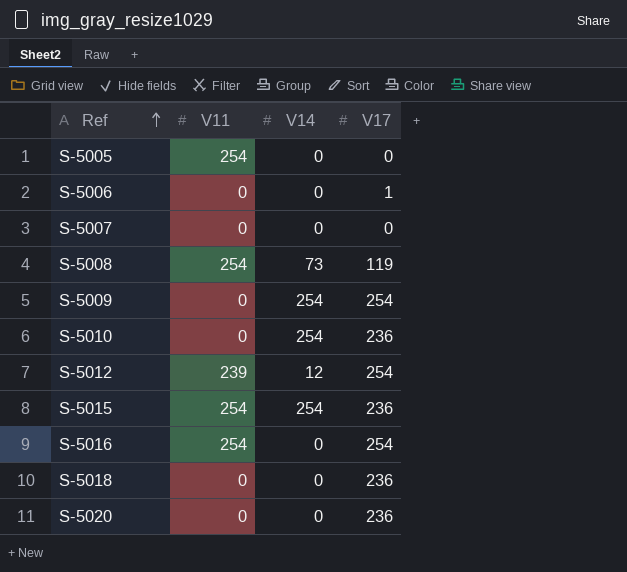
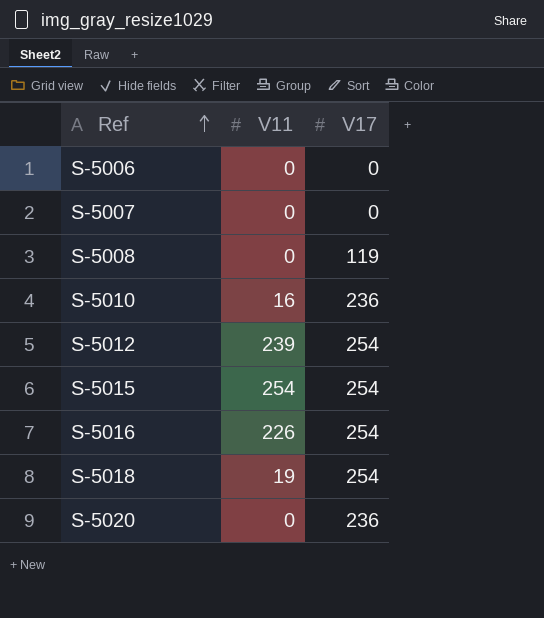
column V14 | position: 3 -> none
row S-5005: 254 | 0 | 0 -> none
row S-5009: 0 | 254 | 254 -> none
S-5006 | V17: 1 -> 0
S-5008 | V11: 254 -> 0
S-5010 | V11: 0 -> 16
S-5015 | V17: 236 -> 254
S-5016 | V11: 254 -> 226
S-5018 | V11: 0 -> 19
S-5018 | V17: 236 -> 254

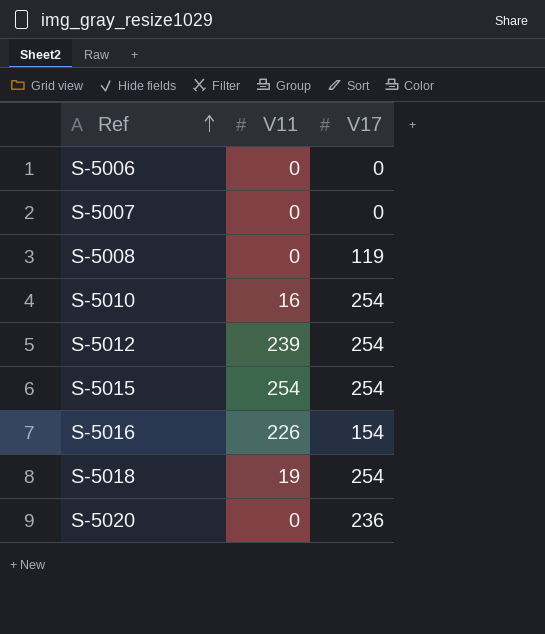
S-5010 | V17: 236 -> 254
S-5016 | V17: 254 -> 154

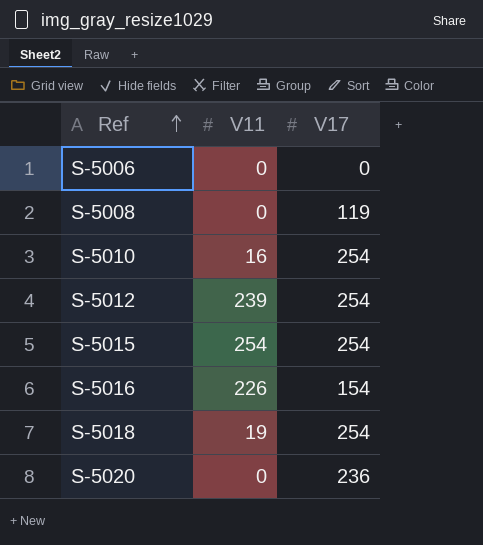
row S-5007: 0 | 0 -> none

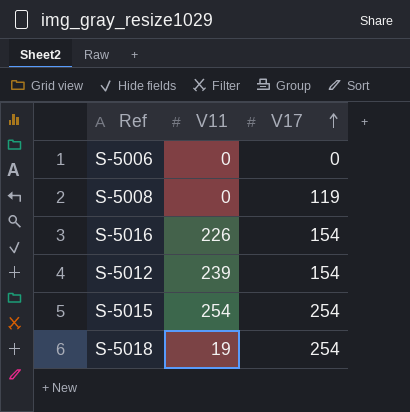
row order: Ref ascending -> V17 ascending
row S-5010: 16 | 254 -> none
row S-5020: 0 | 236 -> none
S-5012 | V17: 254 -> 154

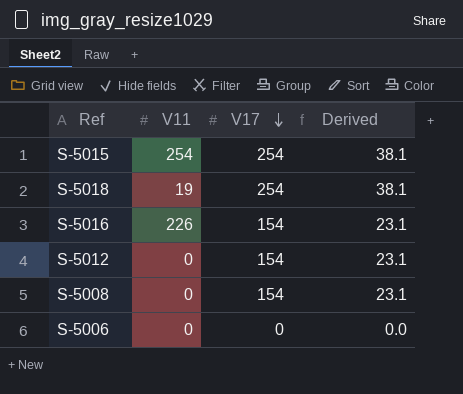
row order: V17 ascending -> V17 descending
column Derived | formula: none -> [V17] * 0.15
S-5012 | V11: 239 -> 0
S-5008 | V17: 119 -> 154

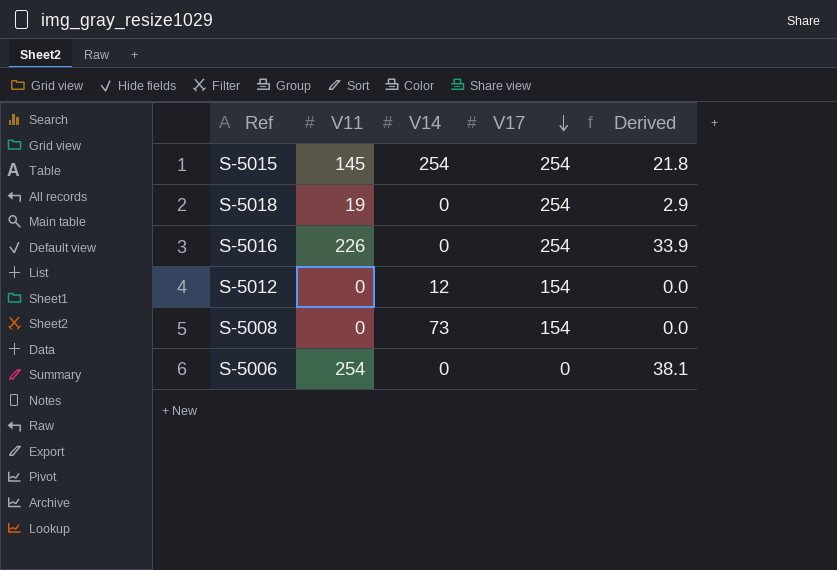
column V14 | position: none -> 3
column Derived | formula: [V17] * 0.15 -> [V11] * 0.15
S-5015 | V11: 254 -> 145
S-5016 | V17: 154 -> 254
S-5006 | V11: 0 -> 254

